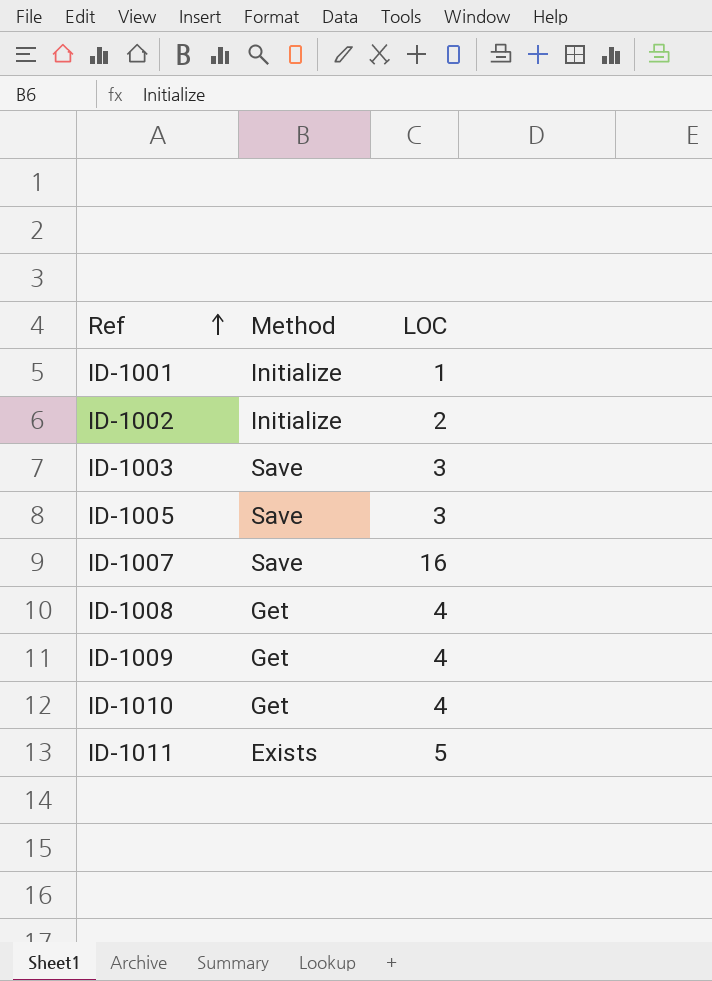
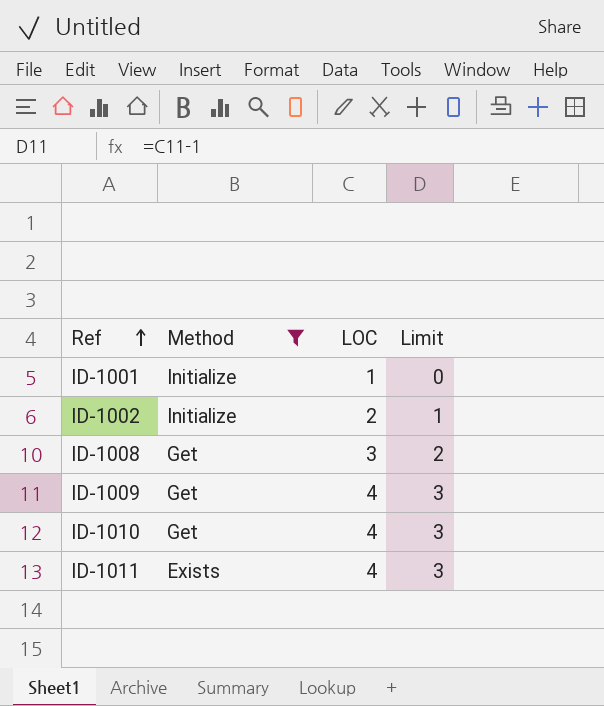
filter: none -> Method != Save
column Limit | formula: none -> [LOC] - 1
ID-1008 | LOC: 4 -> 3
ID-1011 | LOC: 5 -> 4

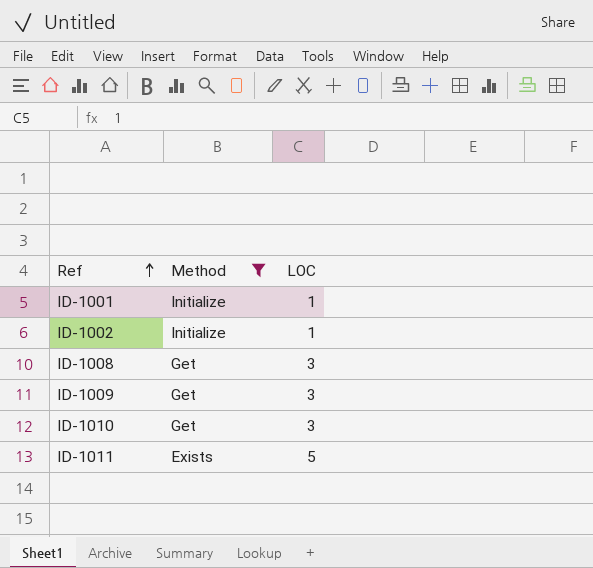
column Limit | formula: [LOC] - 1 -> none
ID-1002 | LOC: 2 -> 1
ID-1009 | LOC: 4 -> 3
ID-1010 | LOC: 4 -> 3
ID-1011 | LOC: 4 -> 5

